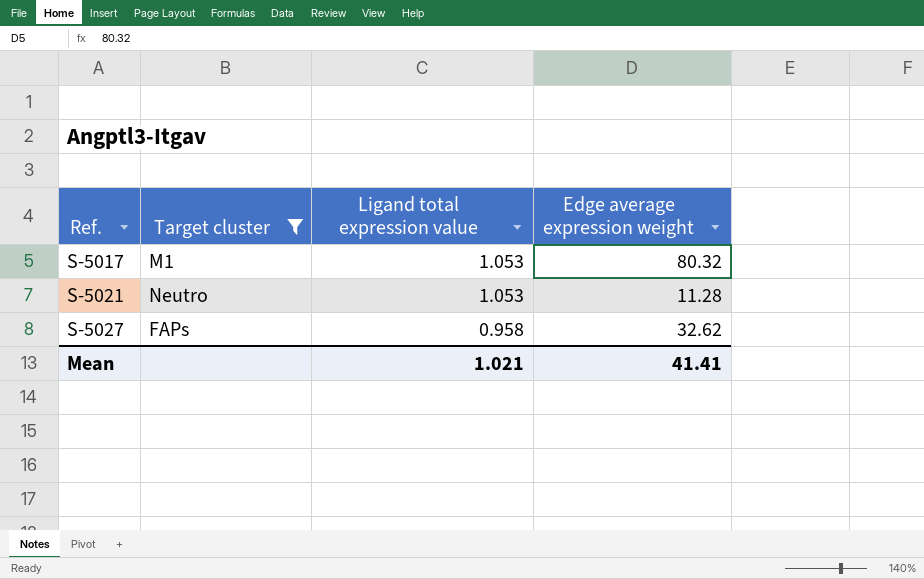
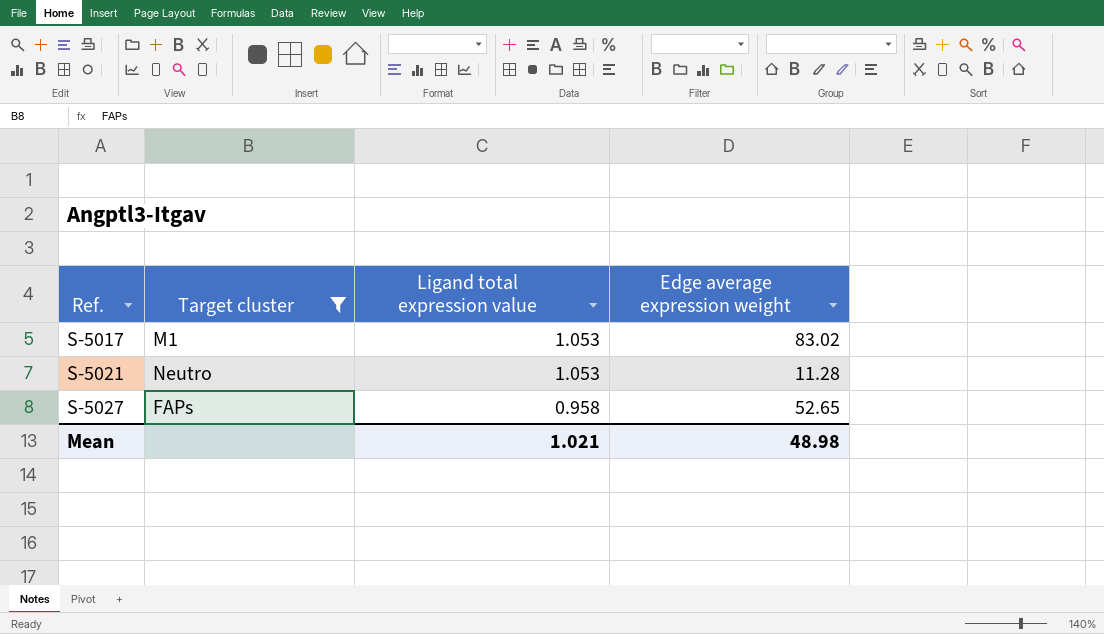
S-5017 | Edge average expression weight: 80.32 -> 83.02
S-5027 | Edge average expression weight: 32.62 -> 52.65
Mean | Edge average expression weight: 41.41 -> 48.98

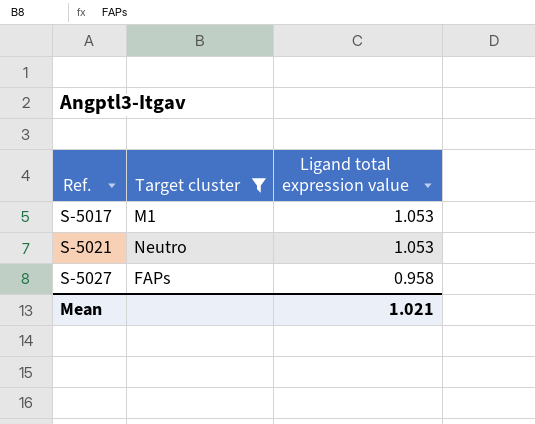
column Edge average expression weight | position: 4 -> none

